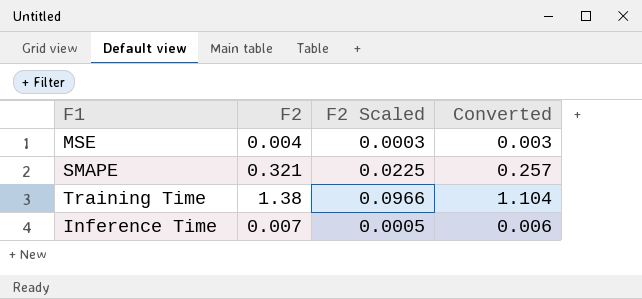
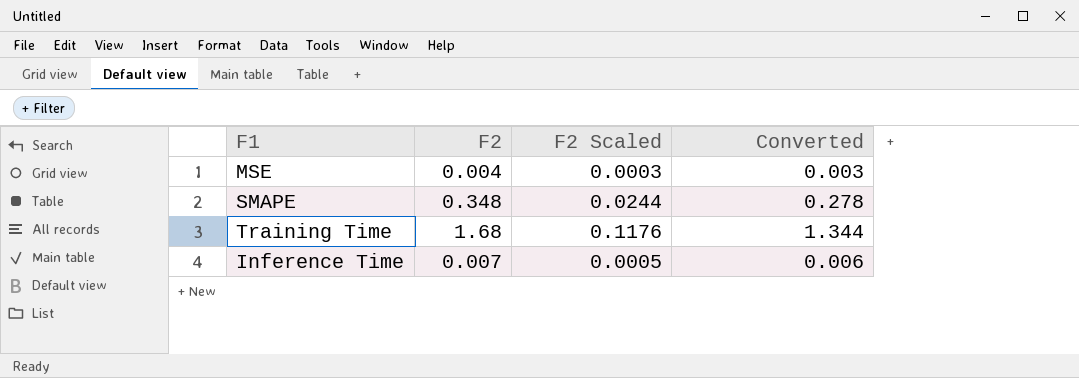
SMAPE | F2: 0.321 -> 0.348
SMAPE | F2 Scaled: 0.0225 -> 0.0244
SMAPE | Converted: 0.257 -> 0.278
Training Time | F2: 1.38 -> 1.68
Training Time | F2 Scaled: 0.0966 -> 0.1176
Training Time | Converted: 1.104 -> 1.344

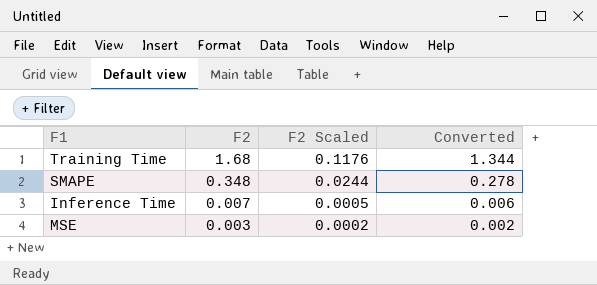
row order: none -> F2 descending
MSE | F2: 0.004 -> 0.003
MSE | F2 Scaled: 0.0003 -> 0.0002
MSE | Converted: 0.003 -> 0.002

